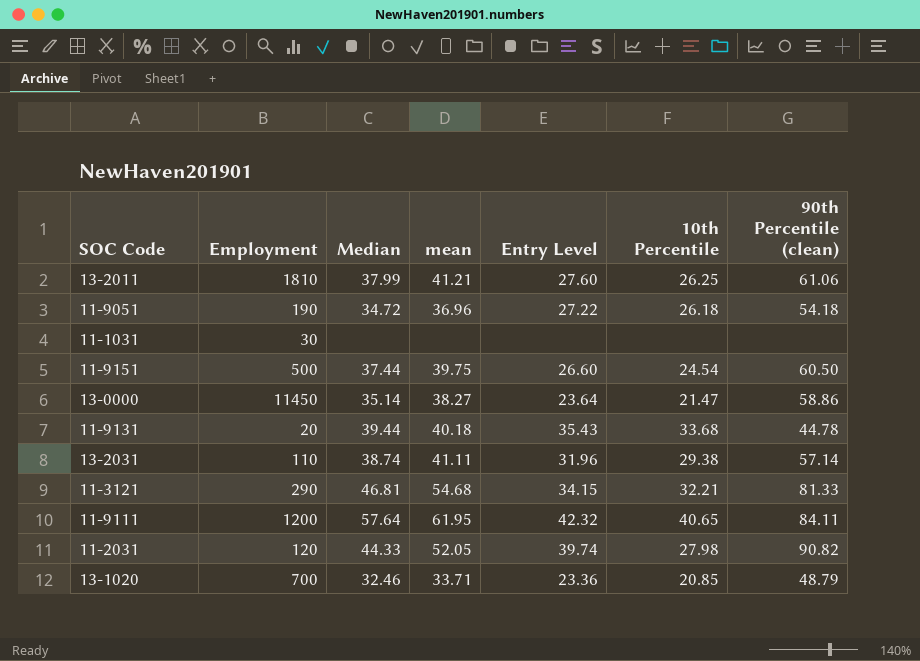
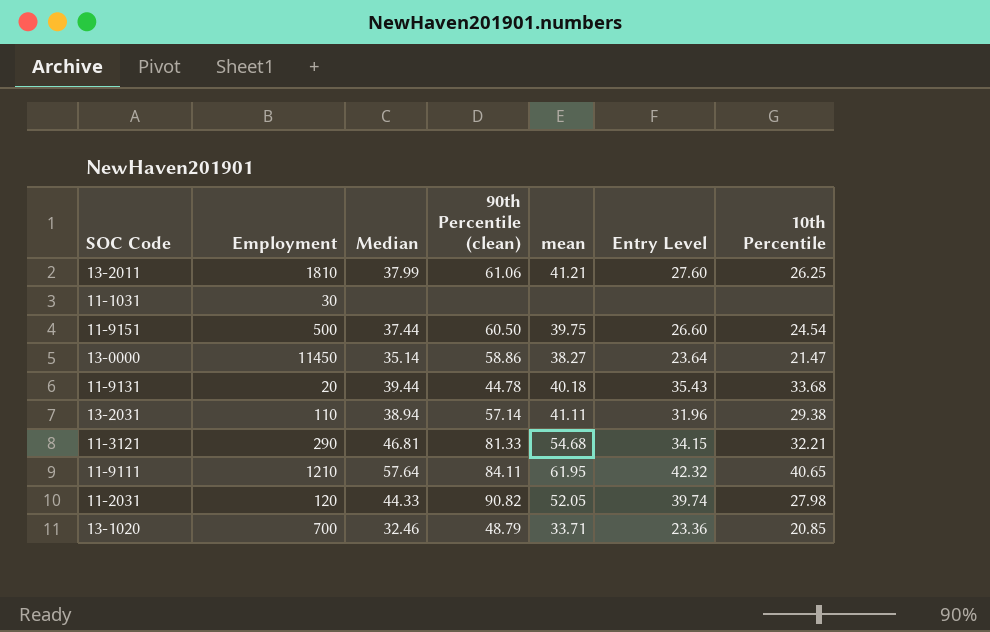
column 90th Percentile (clean) | position: 7 -> 4
row 11-9051: 190 | 34.72 | 36.96 | 27.22 | 26.18 | 54.18 -> none
13-2031 | Median: 38.74 -> 38.94
11-9111 | Employment: 1200 -> 1210

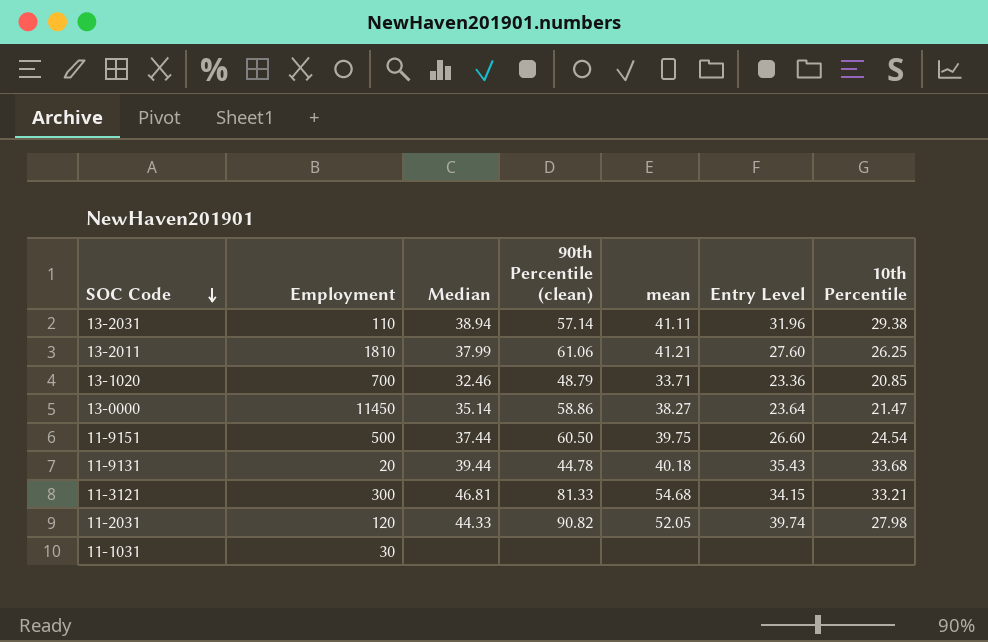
row order: none -> SOC Code descending
row 11-9111: 1210 | 57.64 | 84.11 | 61.95 | 42.32 | 40.65 -> none
11-3121 | Employment: 290 -> 300
11-3121 | 10th Percentile: 32.21 -> 33.21

